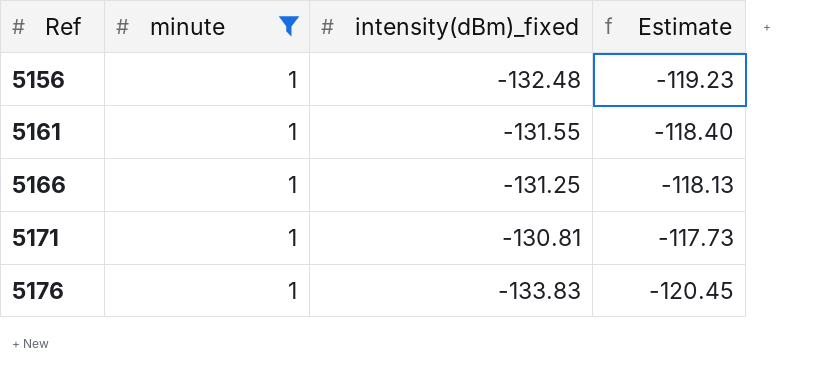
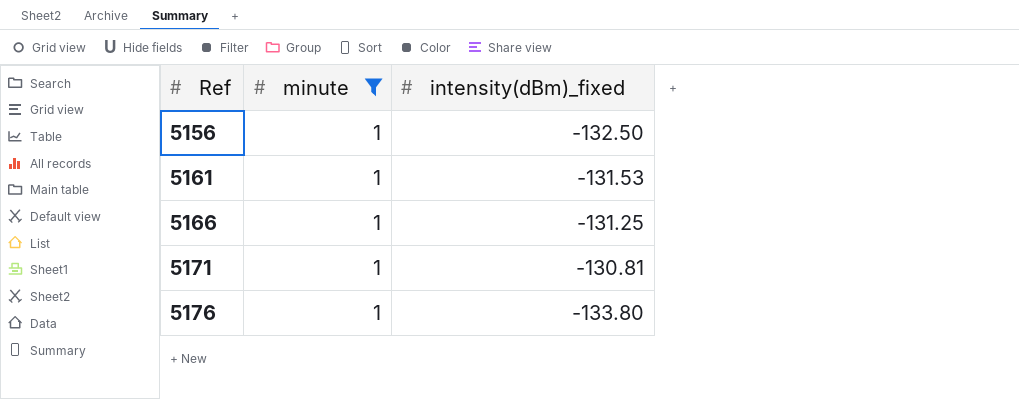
column Estimate | formula: [intensity(dBm)_fixed] * 0.9 -> none
5156 | intensity(dBm)_fixed: -132.48 -> -132.50
5161 | intensity(dBm)_fixed: -131.55 -> -131.53
5176 | intensity(dBm)_fixed: -133.83 -> -133.80

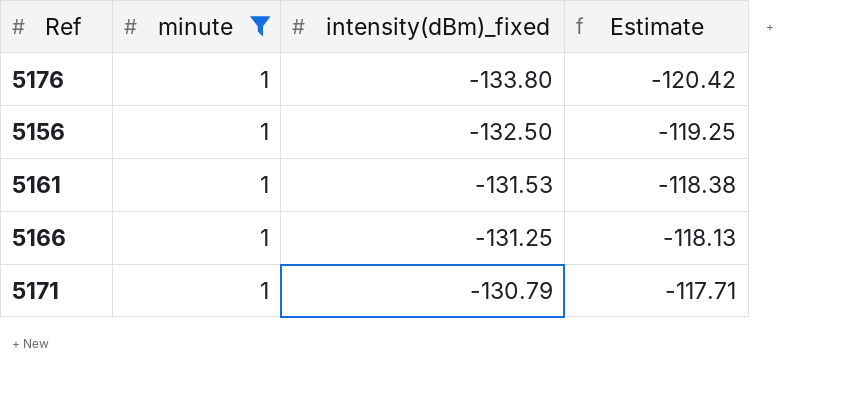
row order: Ref ascending -> intensity(dBm)_fixed ascending
column Estimate | formula: none -> [intensity(dBm)_fixed] * 0.9
5171 | intensity(dBm)_fixed: -130.81 -> -130.79

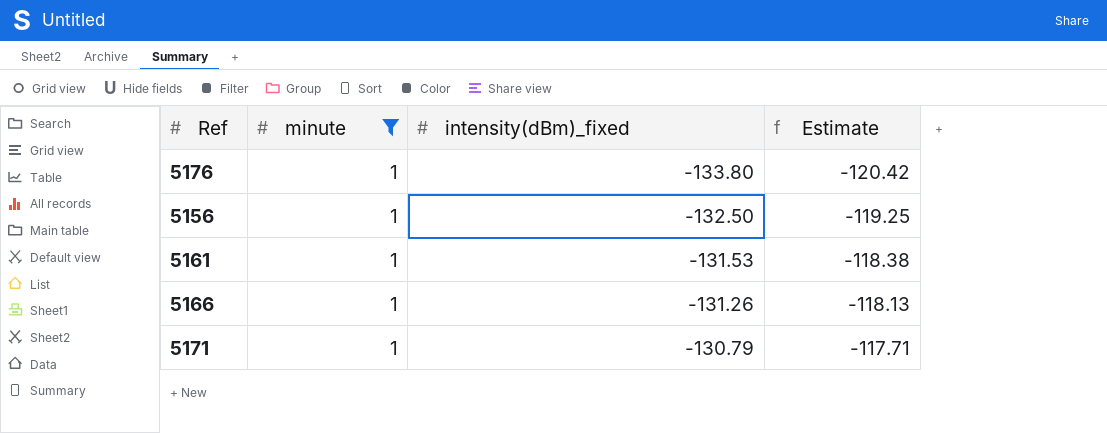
5166 | intensity(dBm)_fixed: -131.25 -> -131.26

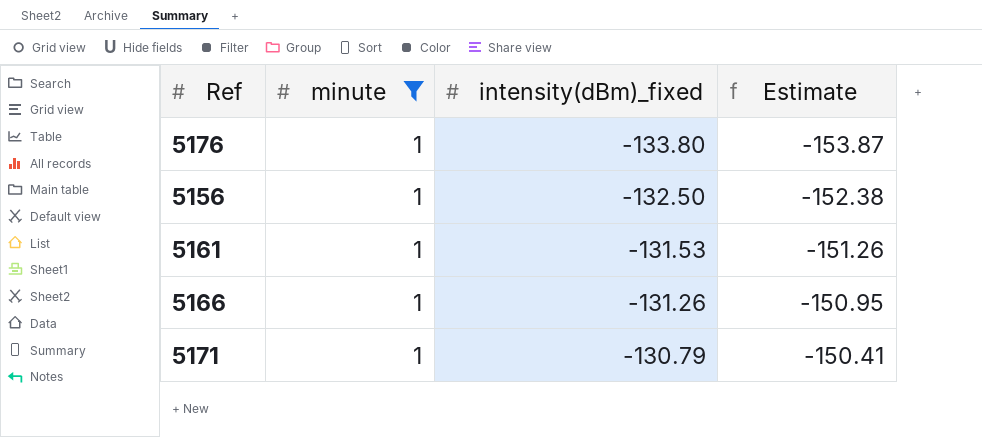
column Estimate | formula: [intensity(dBm)_fixed] * 0.9 -> [intensity(dBm)_fixed] * 1.15

